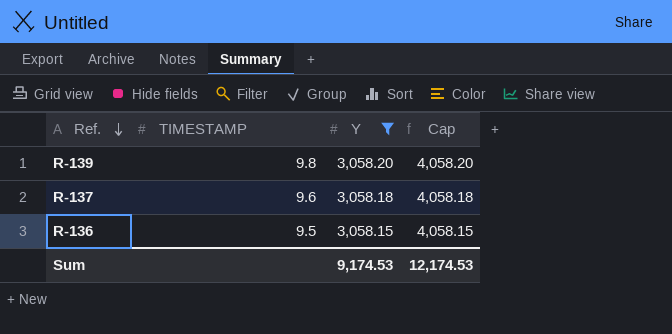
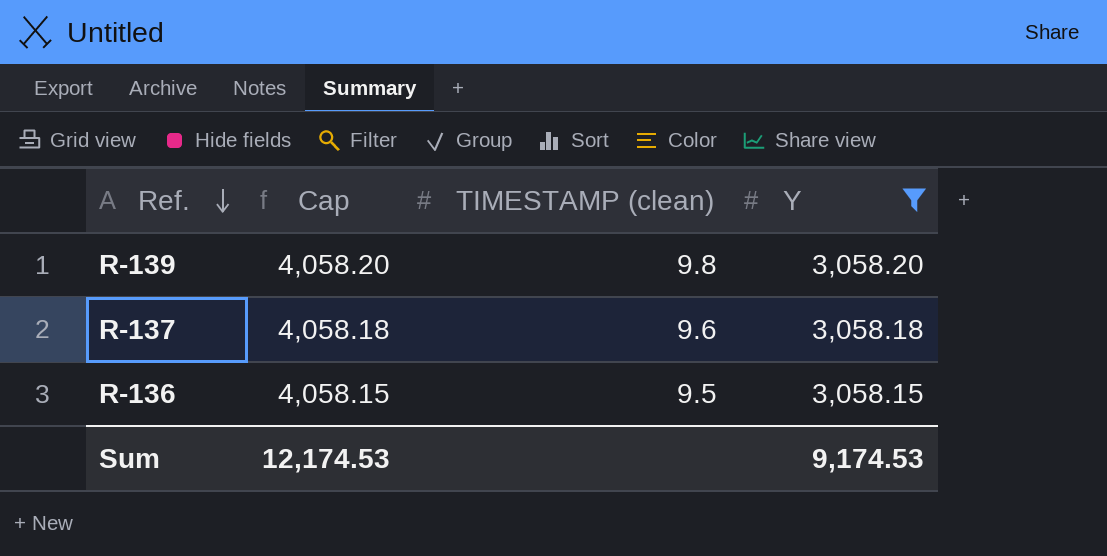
column Cap | position: 4 -> 2
column name: TIMESTAMP -> TIMESTAMP (clean)

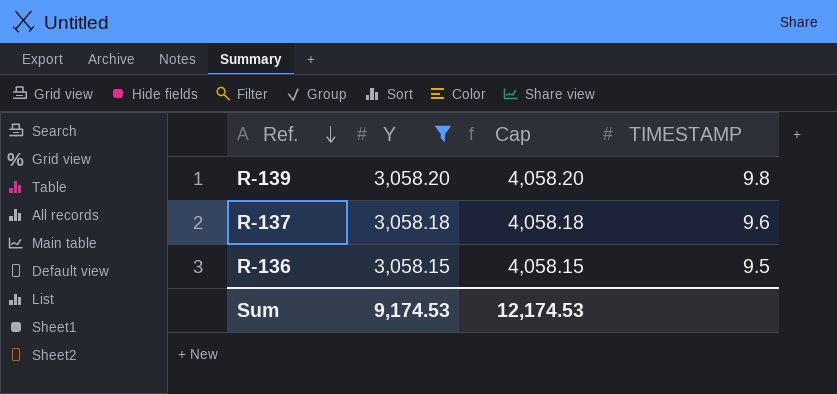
column Y | position: 4 -> 2
column name: TIMESTAMP (clean) -> TIMESTAMP

